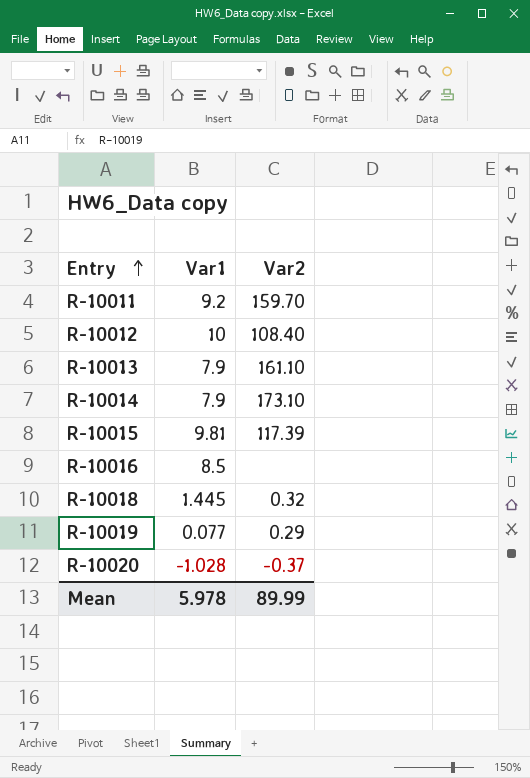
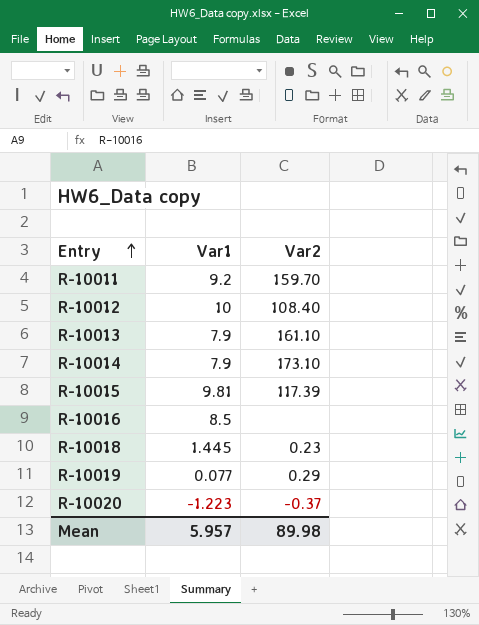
R-10018 | Var2: 0.32 -> 0.23
R-10020 | Var1: -1.028 -> -1.223
Mean | Var1: 5.978 -> 5.957
Mean | Var2: 89.99 -> 89.98

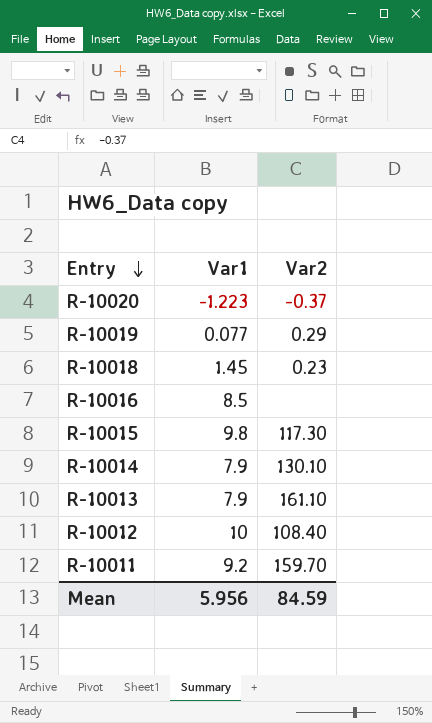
row order: Entry ascending -> Entry descending
R-10018 | Var1: 1.445 -> 1.45
R-10015 | Var1: 9.81 -> 9.8
R-10015 | Var2: 117.39 -> 117.30
R-10014 | Var2: 173.10 -> 130.10
Mean | Var1: 5.957 -> 5.956
Mean | Var2: 89.98 -> 84.59

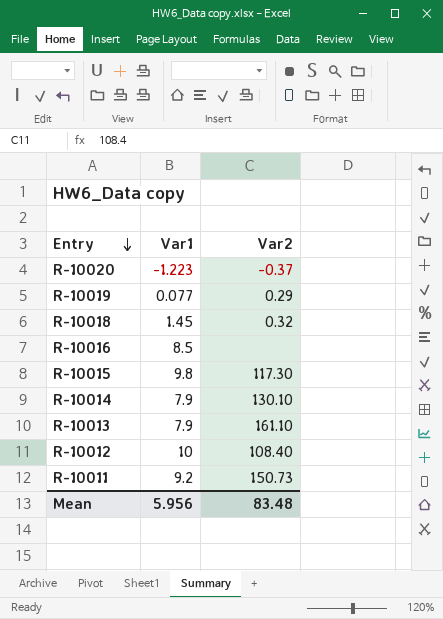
R-10018 | Var2: 0.23 -> 0.32
R-10011 | Var2: 159.70 -> 150.73
Mean | Var2: 84.59 -> 83.48

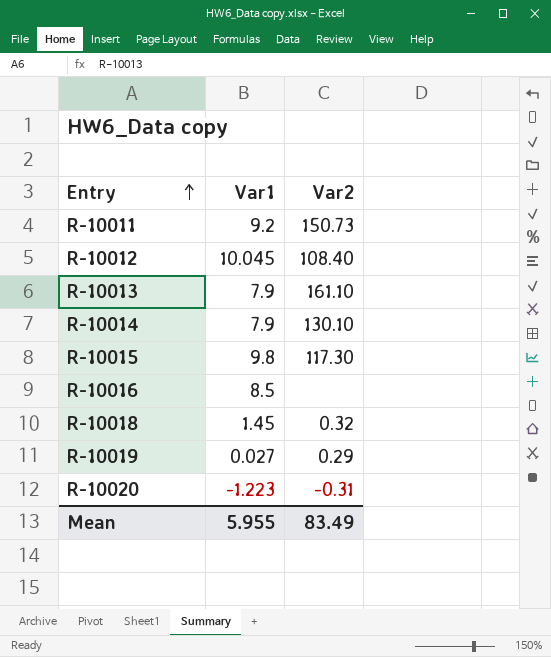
row order: Entry descending -> Entry ascending
R-10012 | Var1: 10 -> 10.045
R-10019 | Var1: 0.077 -> 0.027
R-10020 | Var2: -0.37 -> -0.31
Mean | Var1: 5.956 -> 5.955
Mean | Var2: 83.48 -> 83.49

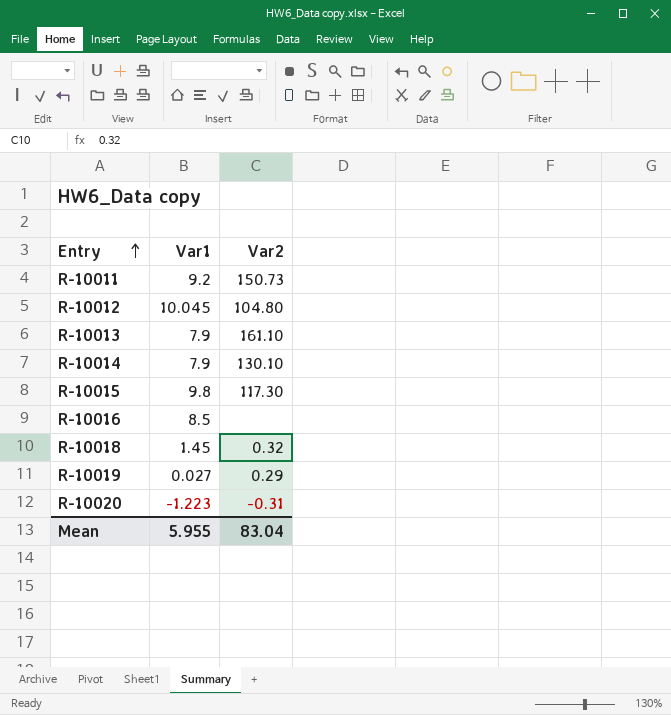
R-10012 | Var2: 108.40 -> 104.80
Mean | Var2: 83.49 -> 83.04

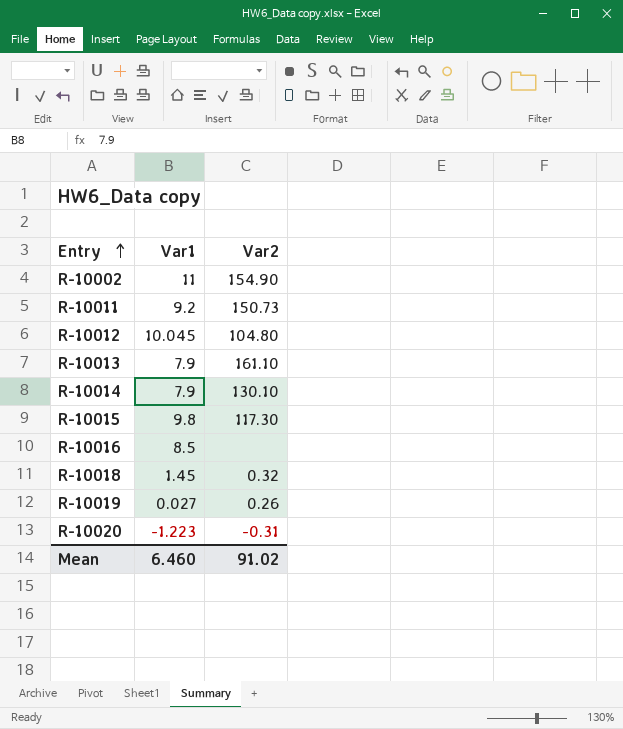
row R-10002: none -> 11 | 154.90
R-10019 | Var2: 0.29 -> 0.26
Mean | Var1: 5.955 -> 6.460
Mean | Var2: 83.04 -> 91.02

